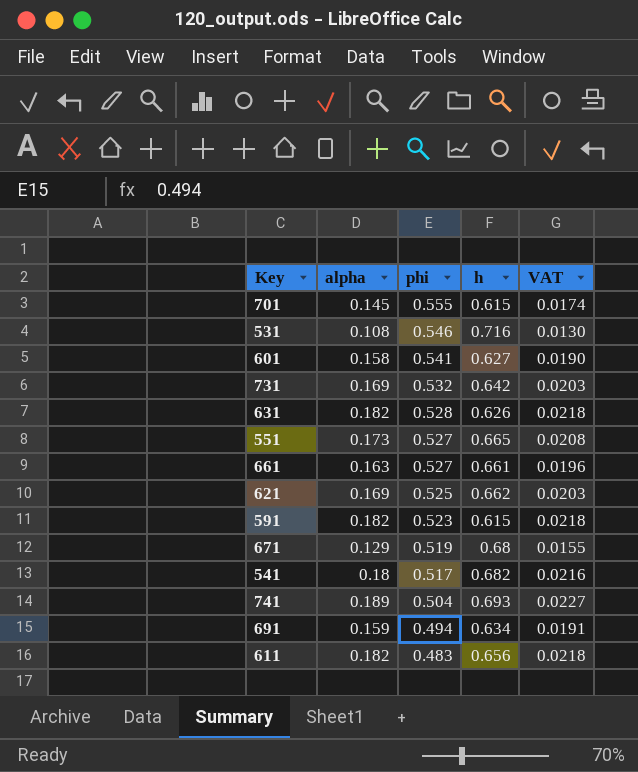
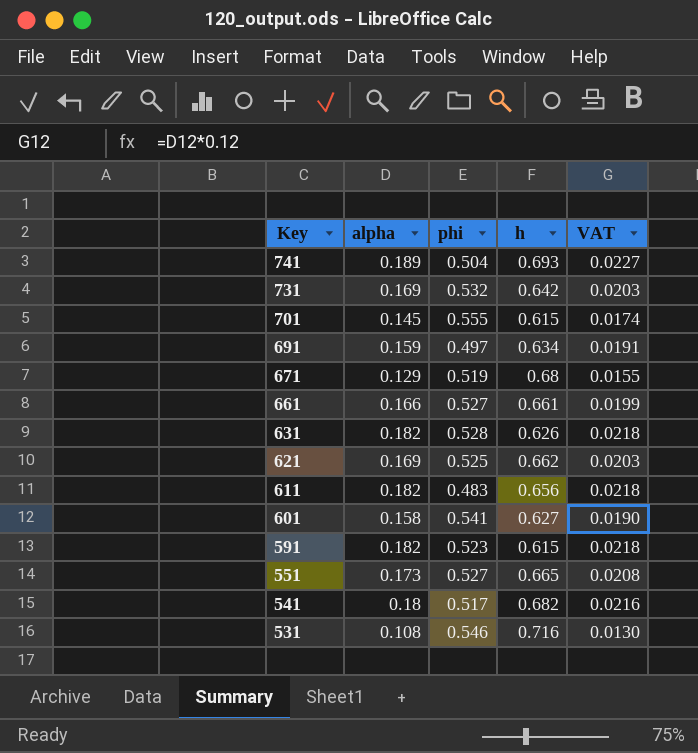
row order: phi descending -> Key descending
691 | phi: 0.494 -> 0.497
661 | alpha: 0.163 -> 0.166
661 | VAT: 0.0196 -> 0.0199

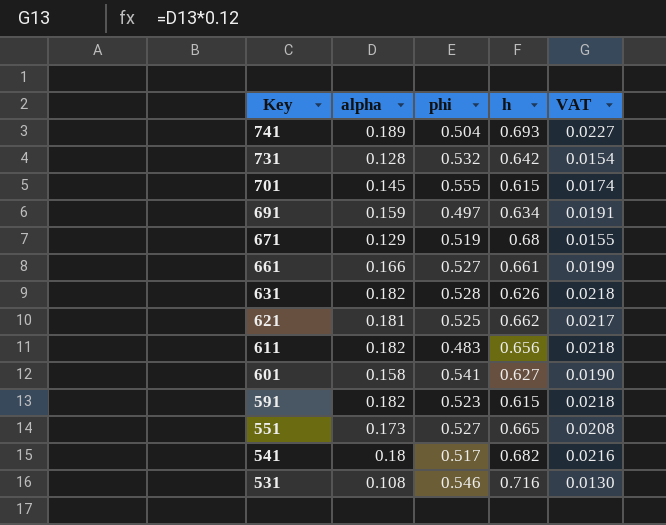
731 | alpha: 0.169 -> 0.128
731 | VAT: 0.0203 -> 0.0154
621 | alpha: 0.169 -> 0.181
621 | VAT: 0.0203 -> 0.0217

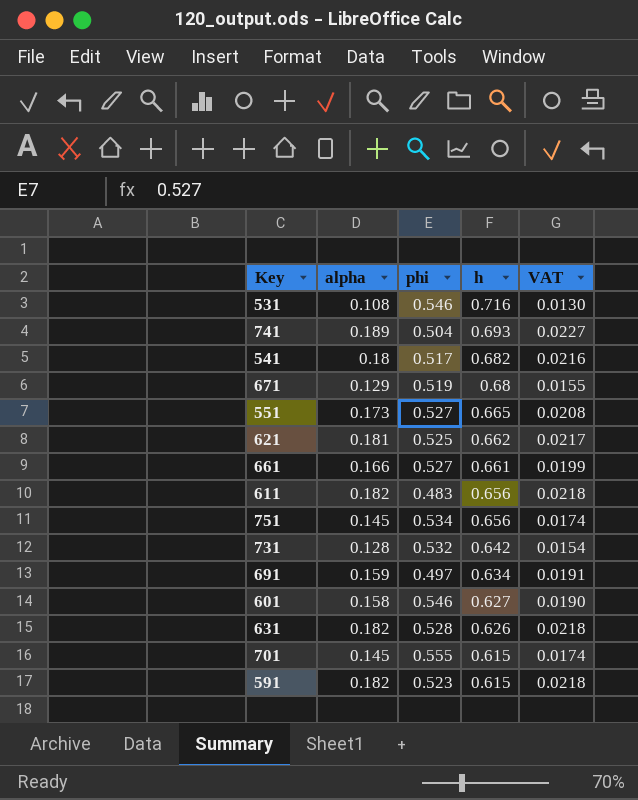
row order: Key descending -> h descending
row 751: none -> 0.145 | 0.534 | 0.656 | 0.0174
601 | phi: 0.541 -> 0.546

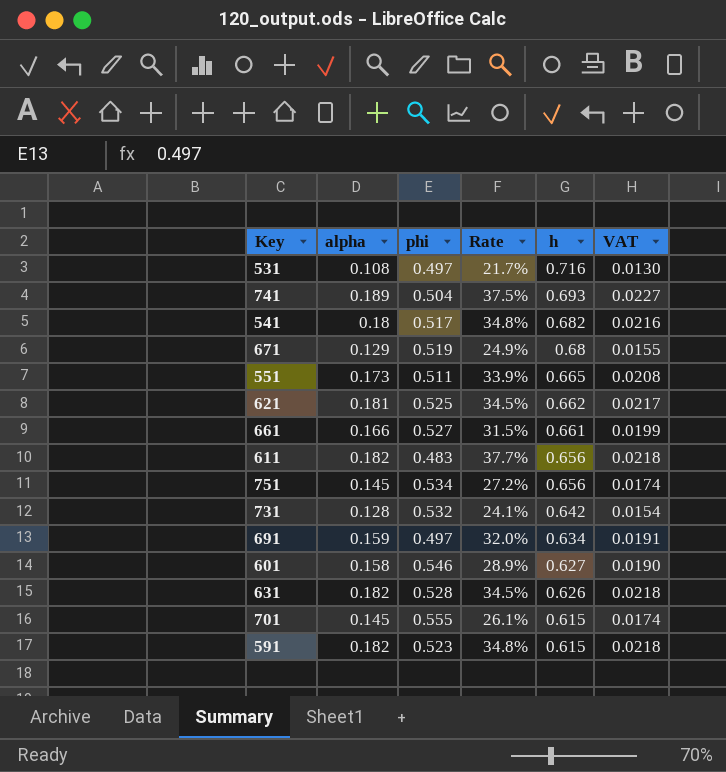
column Rate | formula: none -> [alpha] / [phi]
531 | phi: 0.546 -> 0.497
551 | phi: 0.527 -> 0.511

